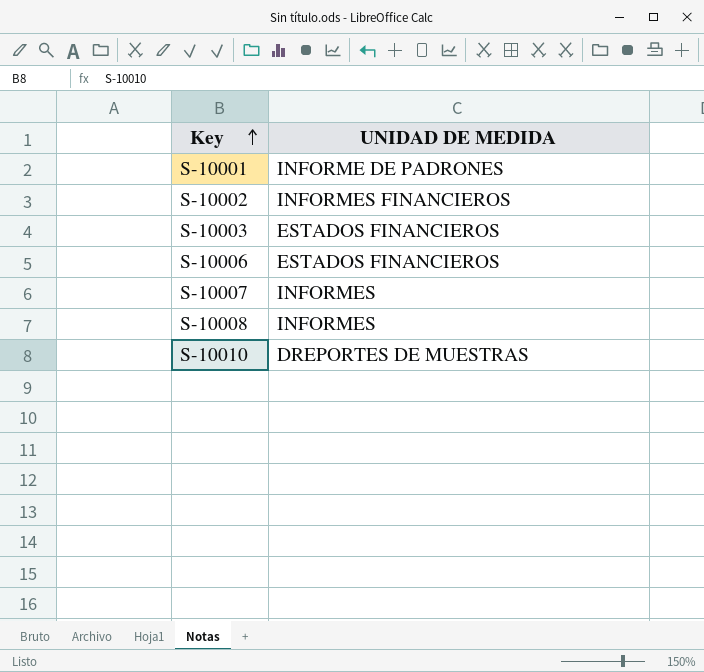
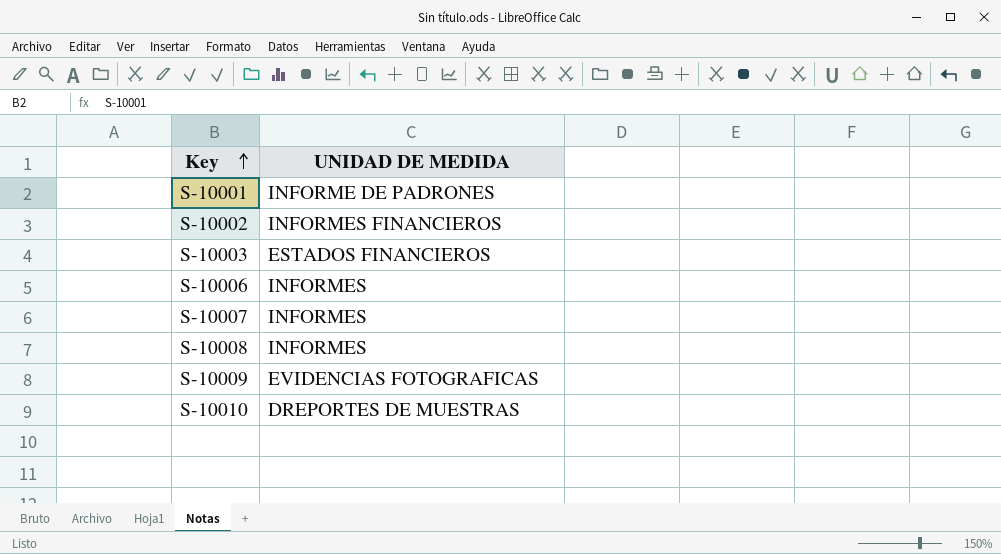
S-10006 | UNIDAD DE MEDIDA: ESTADOS FINANCIEROS -> INFORMES
row S-10009: none -> EVIDENCIAS FOTOGRAFICAS

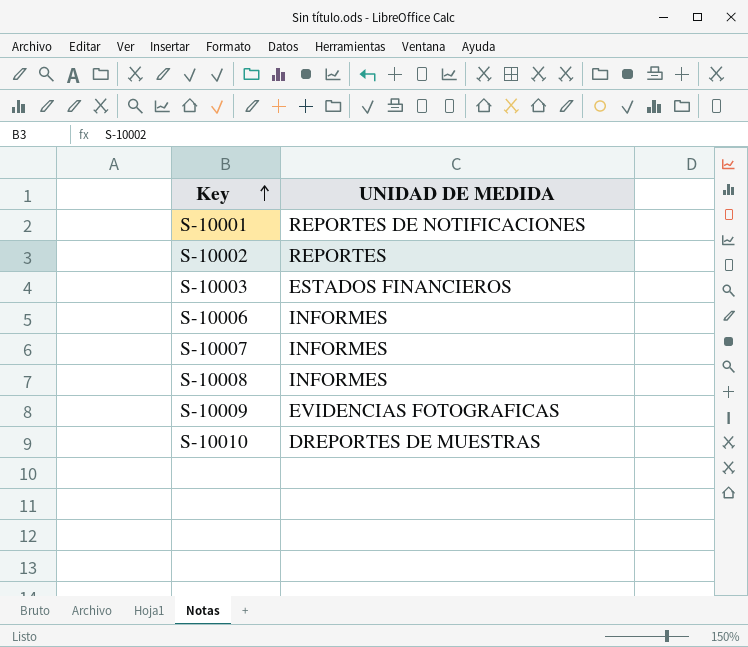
S-10001 | UNIDAD DE MEDIDA: INFORME DE PADRONES -> REPORTES DE NOTIFICACIONES
S-10002 | UNIDAD DE MEDIDA: INFORMES FINANCIEROS -> REPORTES

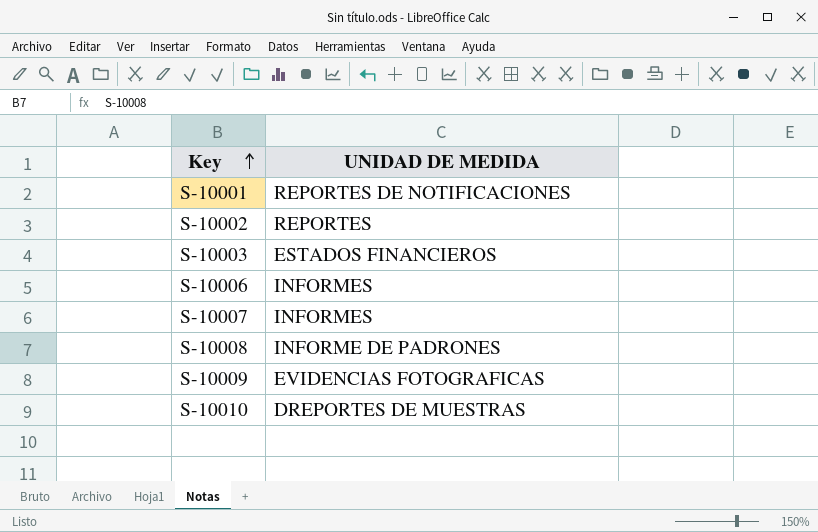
S-10008 | UNIDAD DE MEDIDA: INFORMES -> INFORME DE PADRONES

